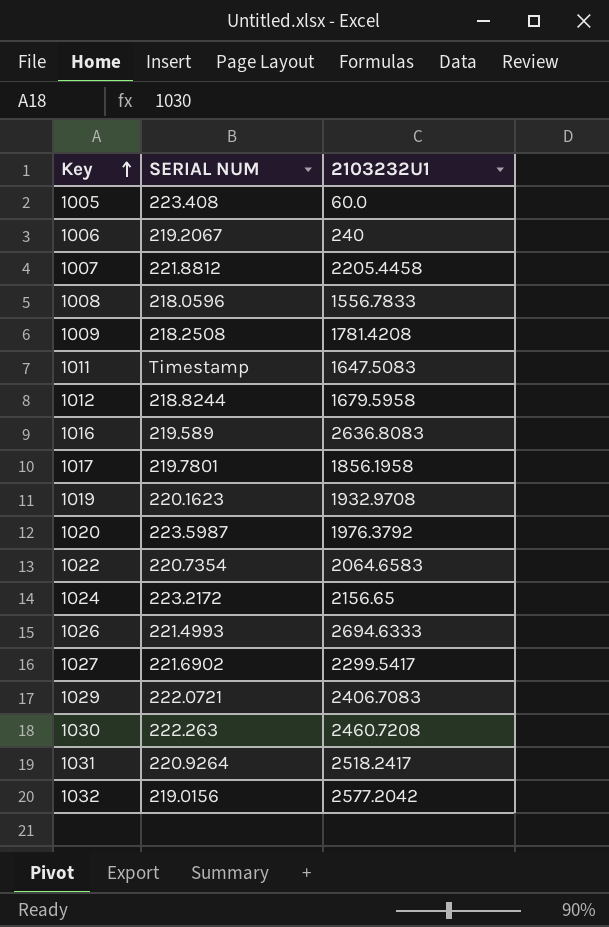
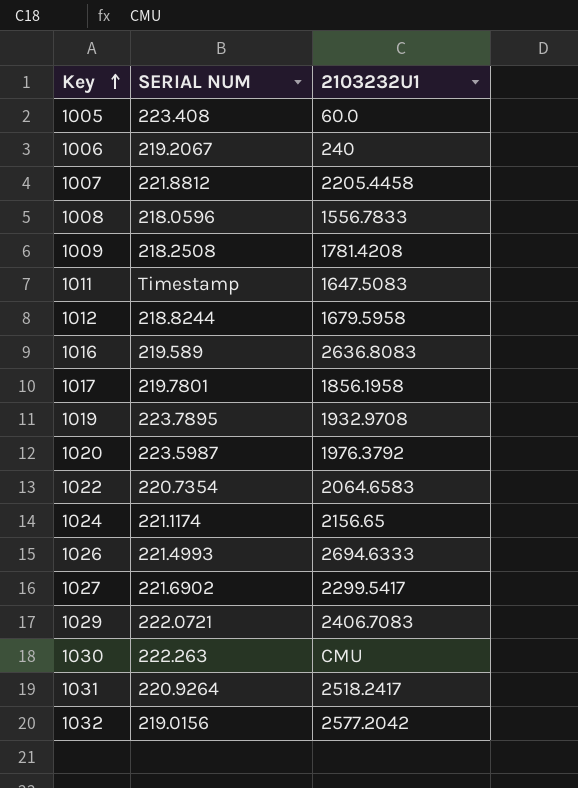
1019 | SERIAL NUM: 220.1623 -> 223.7895
1024 | SERIAL NUM: 223.2172 -> 221.1174
1030 | 2103232U1: 2460.7208 -> CMU

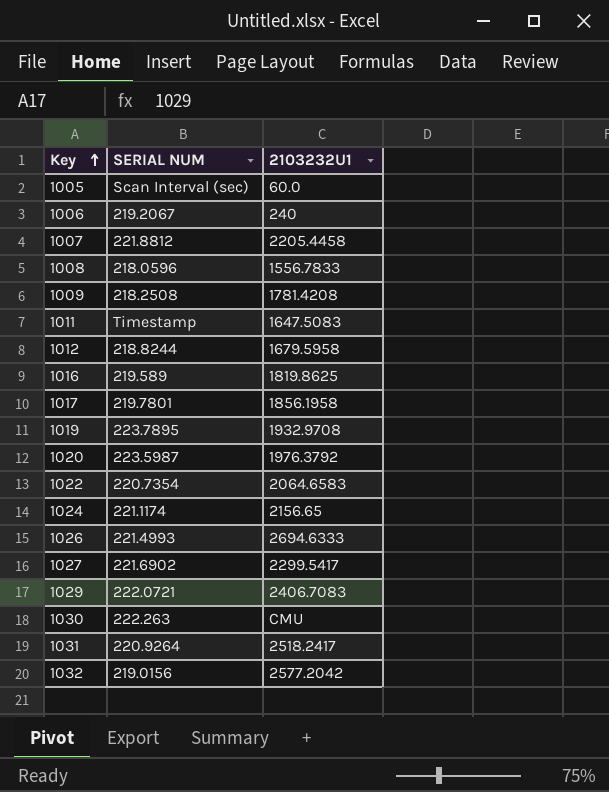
1005 | SERIAL NUM: 223.408 -> Scan Interval (sec)
1016 | 2103232U1: 2636.8083 -> 1819.8625

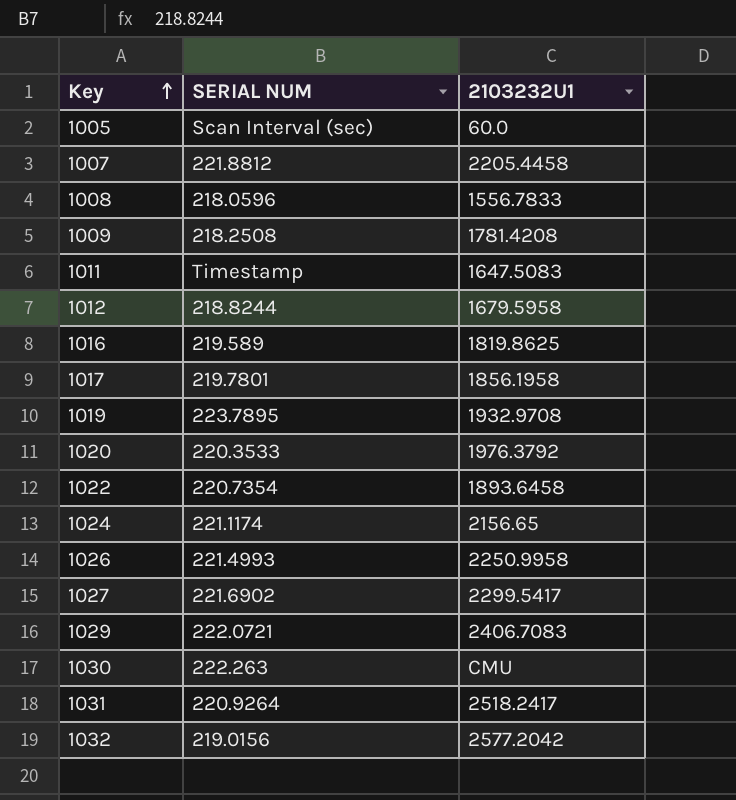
row 1006: 219.2067 | 240 -> none
1020 | SERIAL NUM: 223.5987 -> 220.3533
1022 | 2103232U1: 2064.6583 -> 1893.6458
1026 | 2103232U1: 2694.6333 -> 2250.9958

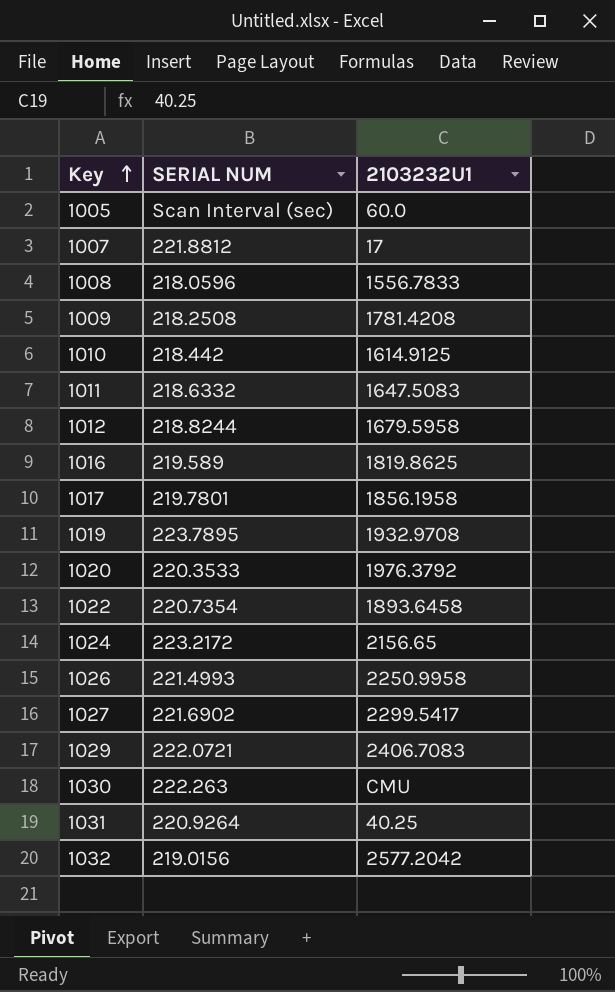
1007 | 2103232U1: 2205.4458 -> 17
row 1010: none -> 218.442 | 1614.9125
1011 | SERIAL NUM: Timestamp -> 218.6332
1024 | SERIAL NUM: 221.1174 -> 223.2172
1031 | 2103232U1: 2518.2417 -> 40.25

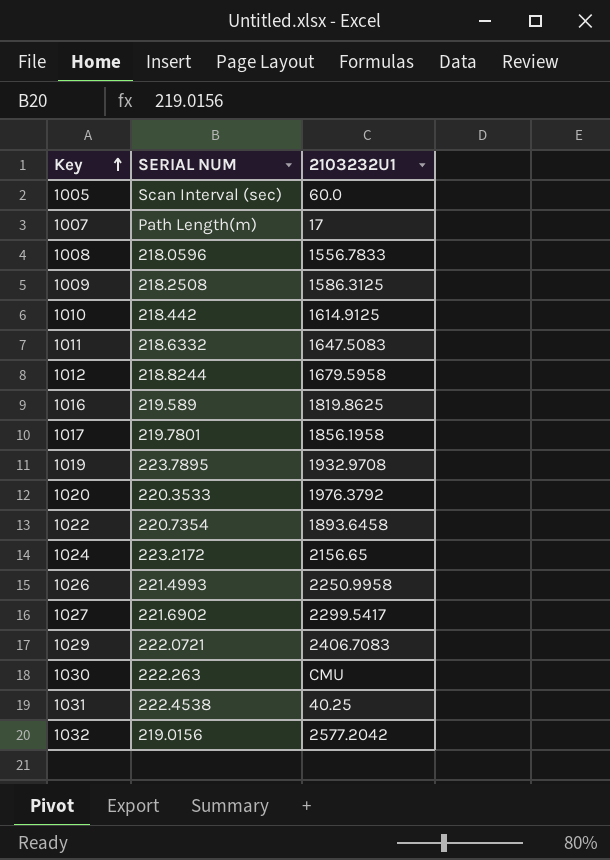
1007 | SERIAL NUM: 221.8812 -> Path Length(m)
1009 | 2103232U1: 1781.4208 -> 1586.3125
1031 | SERIAL NUM: 220.9264 -> 222.4538

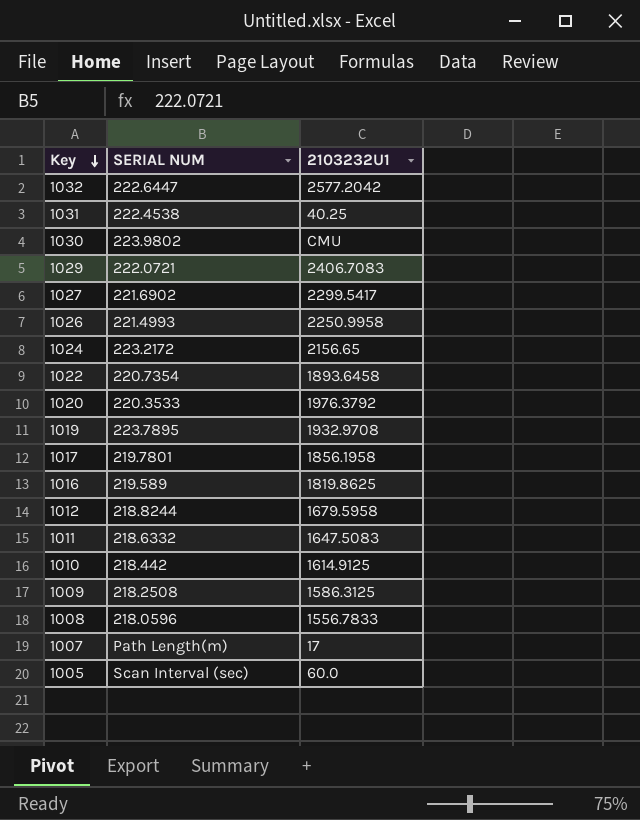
row order: Key ascending -> Key descending
1032 | SERIAL NUM: 219.0156 -> 222.6447
1030 | SERIAL NUM: 222.263 -> 223.9802

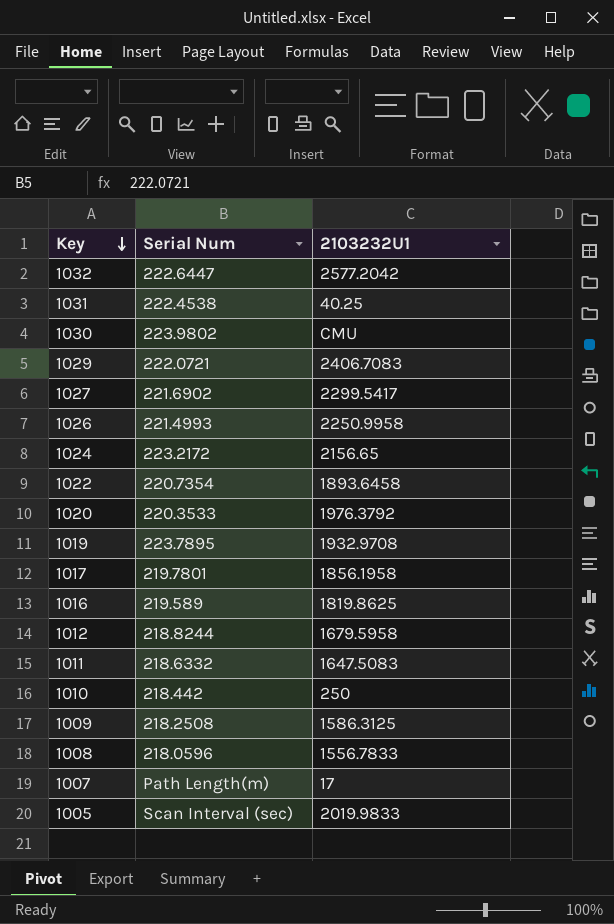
column name: SERIAL NUM -> Serial Num
1010 | 2103232U1: 1614.9125 -> 250
1005 | 2103232U1: 60.0 -> 2019.9833

